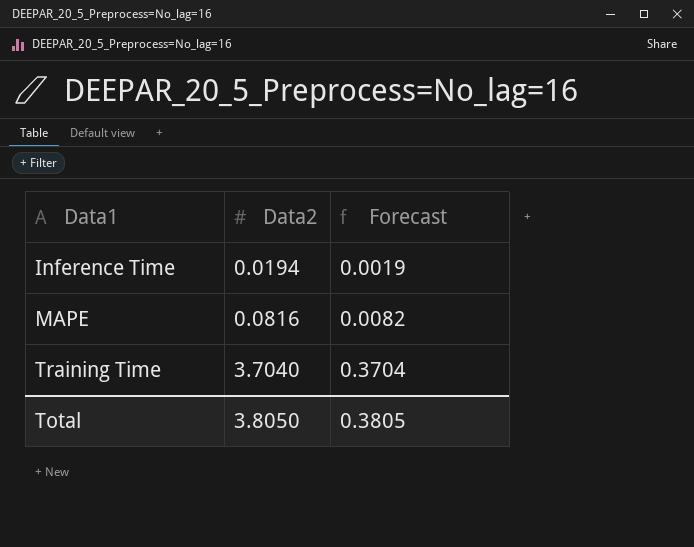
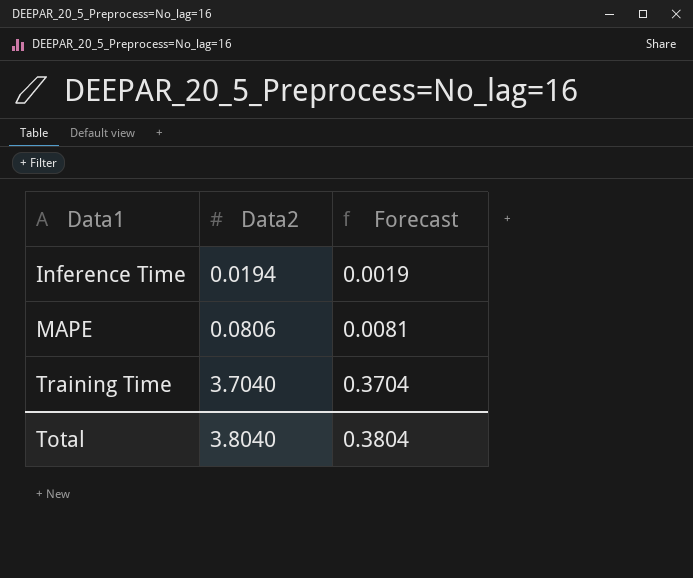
MAPE | Data2: 0.0816 -> 0.0806
MAPE | Forecast: 0.0082 -> 0.0081
Total | Data2: 3.8050 -> 3.8040
Total | Forecast: 0.3805 -> 0.3804

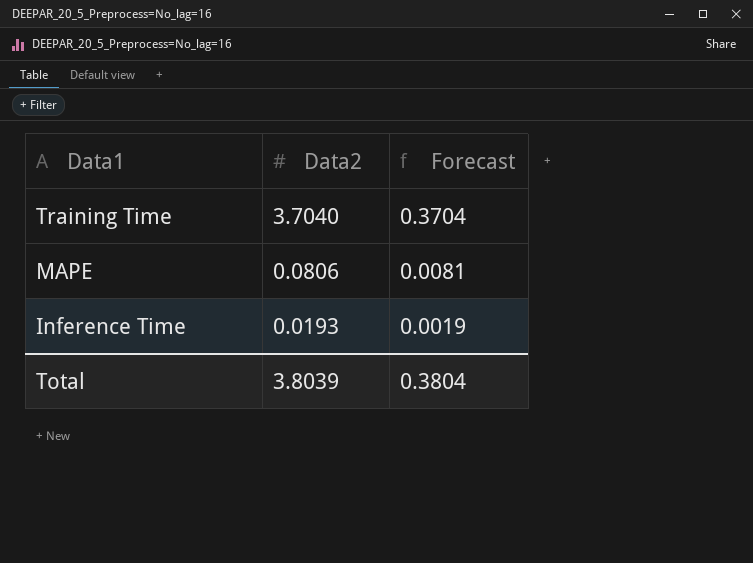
row order: Data1 ascending -> Data1 descending
Inference Time | Data2: 0.0194 -> 0.0193
Total | Data2: 3.8040 -> 3.8039

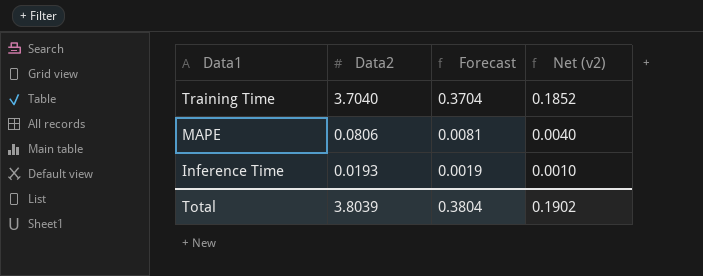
column Net (v2) | formula: none -> [Data2] * 0.05

